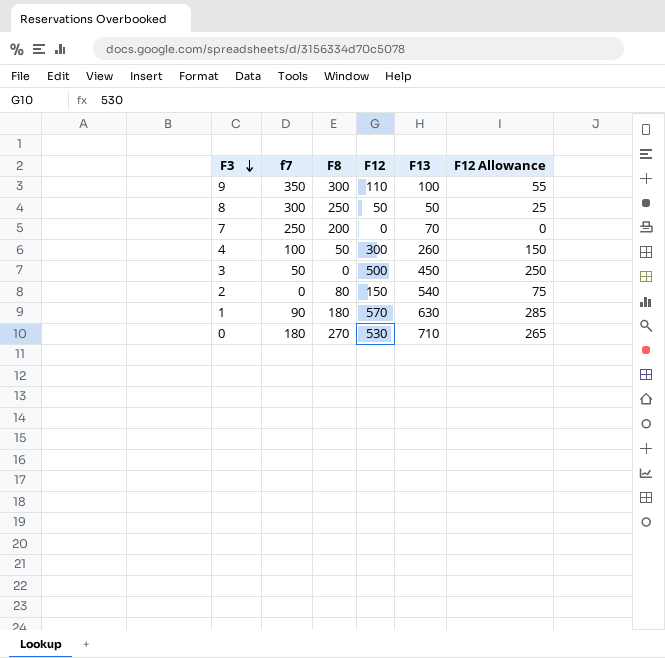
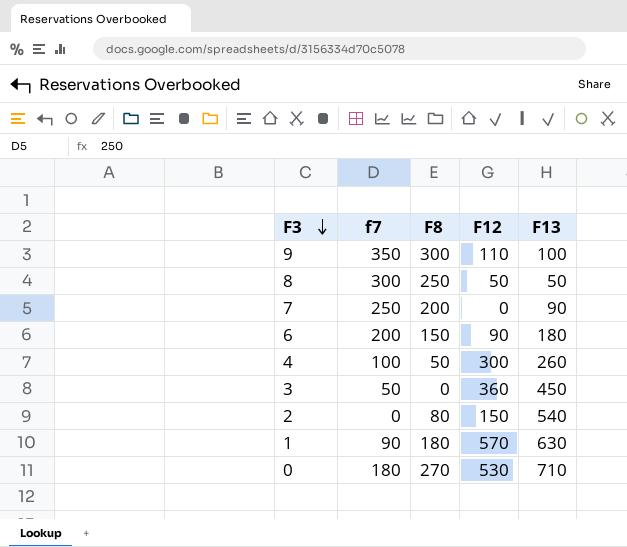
column F12 Allowance | formula: [F12] * 0.5 -> none
7 | F13: 70 -> 90
row 6: none -> 200 | 150 | 90 | 180
3 | F12: 500 -> 360

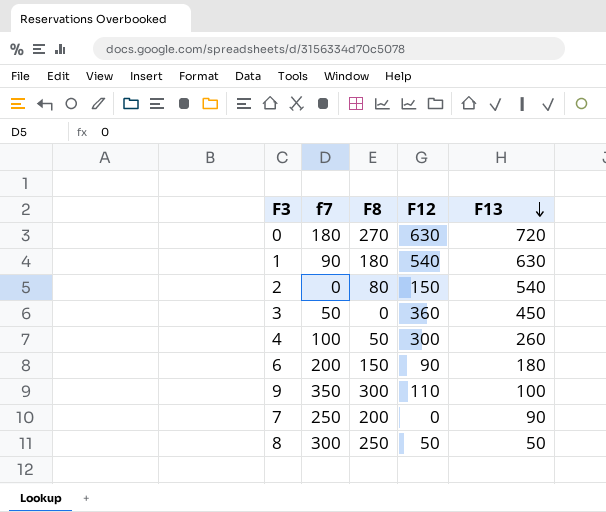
row order: F3 descending -> F13 descending
0 | F12: 530 -> 630
0 | F13: 710 -> 720
1 | F12: 570 -> 540

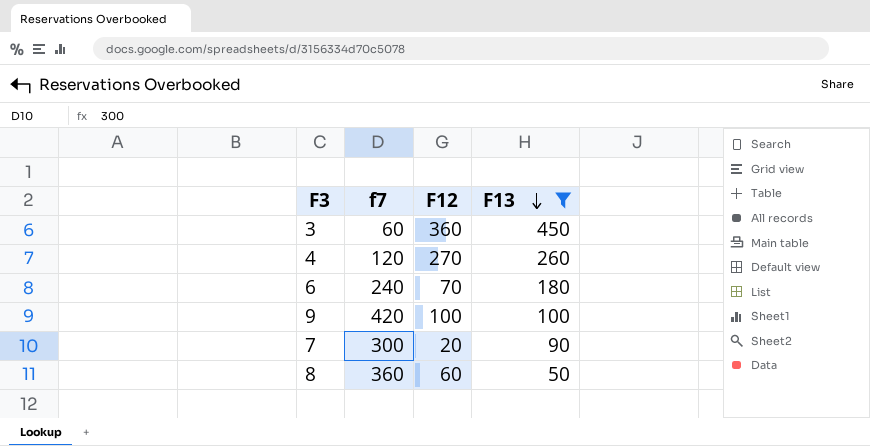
filter: none -> F13 <= 450
column F8 | position: 3 -> none
3 | f7: 50 -> 60
4 | f7: 100 -> 120
4 | F12: 300 -> 270
6 | f7: 200 -> 240
6 | F12: 90 -> 70
9 | f7: 350 -> 420
9 | F12: 110 -> 100
7 | f7: 250 -> 300
7 | F12: 0 -> 20
8 | f7: 300 -> 360
8 | F12: 50 -> 60

